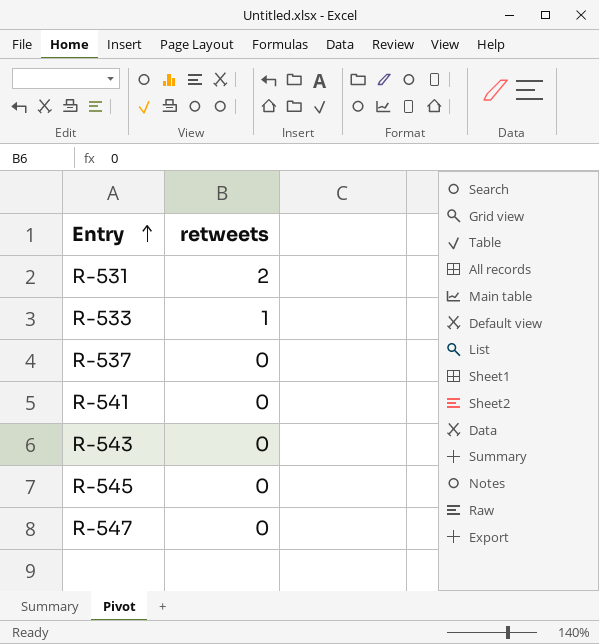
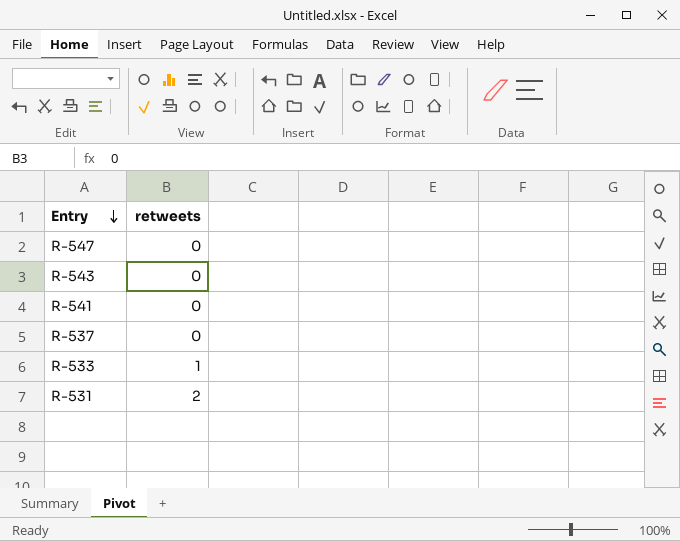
row order: Entry ascending -> Entry descending
row R-545: 0 -> none

